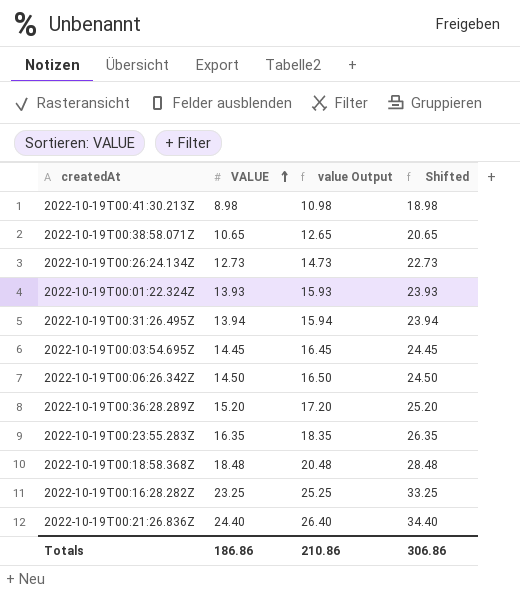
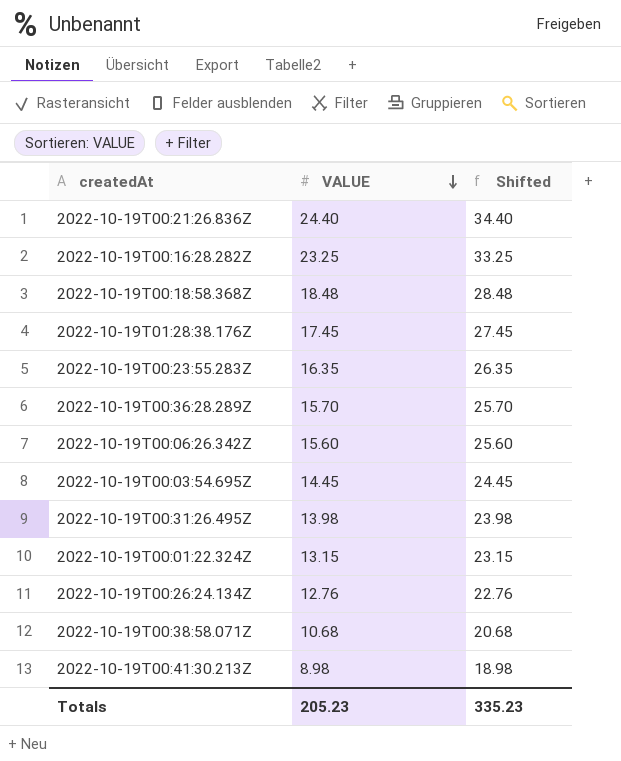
row order: VALUE ascending -> VALUE descending
column value Output | formula: [VALUE] + 2 -> none
row 2022-10-19T01:28:38.176Z: none -> 17.45 | 27.45
2022-10-19T00:36:28.289Z | VALUE: 15.20 -> 15.70
2022-10-19T00:36:28.289Z | Shifted: 25.20 -> 25.70
2022-10-19T00:06:26.342Z | VALUE: 14.50 -> 15.60
2022-10-19T00:06:26.342Z | Shifted: 24.50 -> 25.60
2022-10-19T00:31:26.495Z | VALUE: 13.94 -> 13.98
2022-10-19T00:31:26.495Z | Shifted: 23.94 -> 23.98
2022-10-19T00:01:22.324Z | VALUE: 13.93 -> 13.15
2022-10-19T00:01:22.324Z | Shifted: 23.93 -> 23.15
2022-10-19T00:26:24.134Z | VALUE: 12.73 -> 12.76
2022-10-19T00:26:24.134Z | Shifted: 22.73 -> 22.76
2022-10-19T00:38:58.071Z | VALUE: 10.65 -> 10.68
2022-10-19T00:38:58.071Z | Shifted: 20.65 -> 20.68
Totals | VALUE: 186.86 -> 205.23
Totals | Shifted: 306.86 -> 335.23

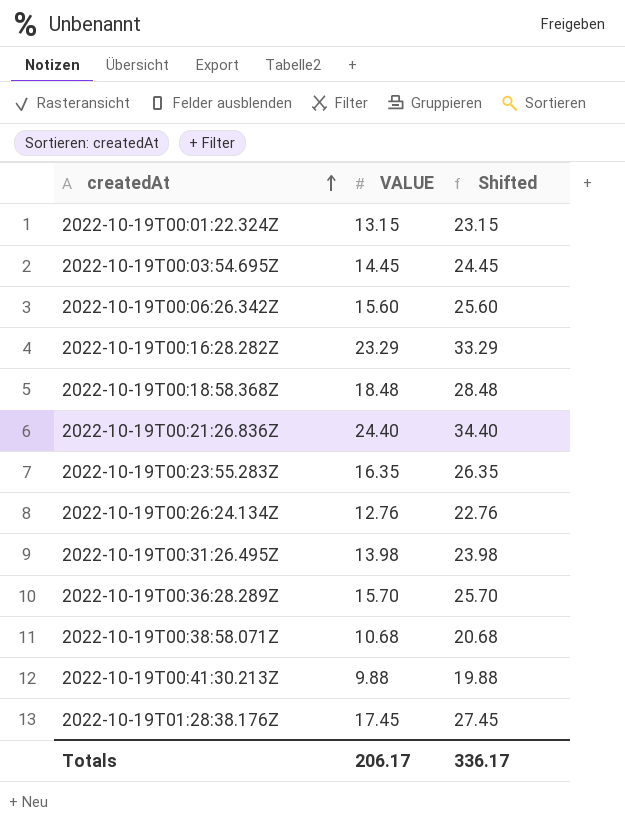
row order: VALUE descending -> createdAt ascending
2022-10-19T00:16:28.282Z | VALUE: 23.25 -> 23.29
2022-10-19T00:16:28.282Z | Shifted: 33.25 -> 33.29
2022-10-19T00:41:30.213Z | VALUE: 8.98 -> 9.88
2022-10-19T00:41:30.213Z | Shifted: 18.98 -> 19.88
Totals | VALUE: 205.23 -> 206.17
Totals | Shifted: 335.23 -> 336.17

